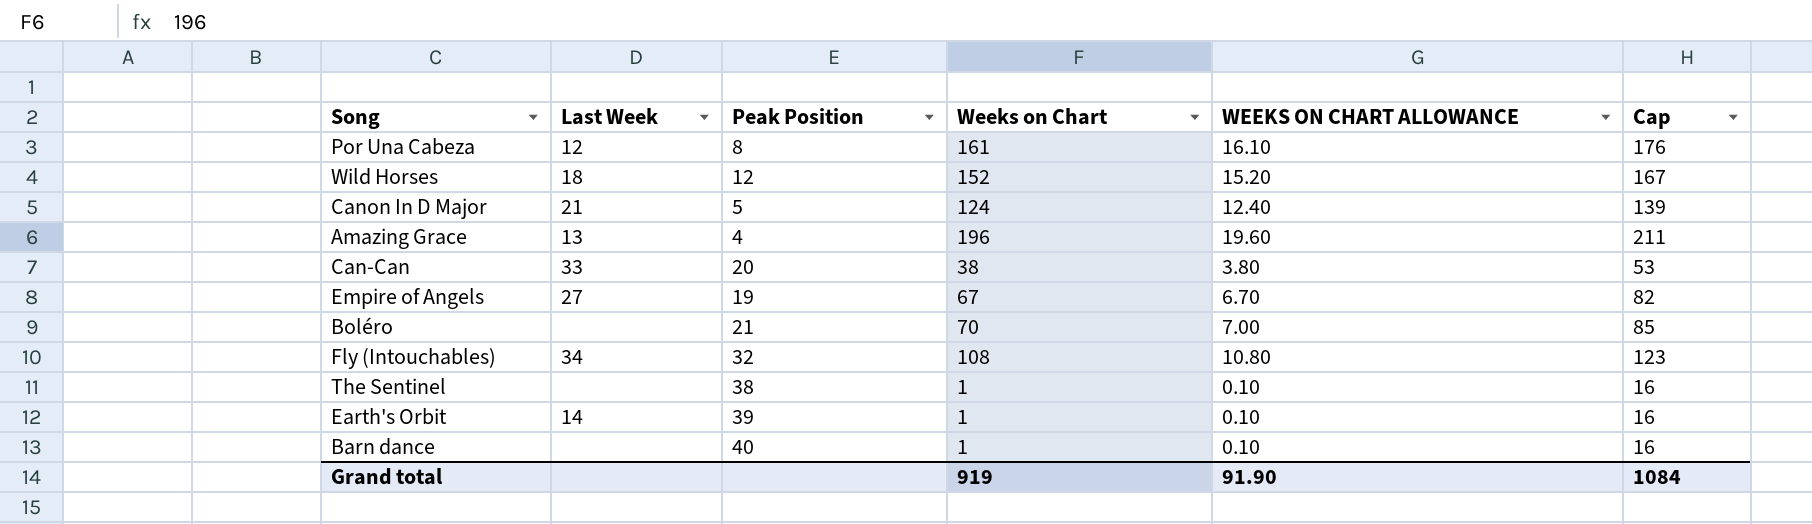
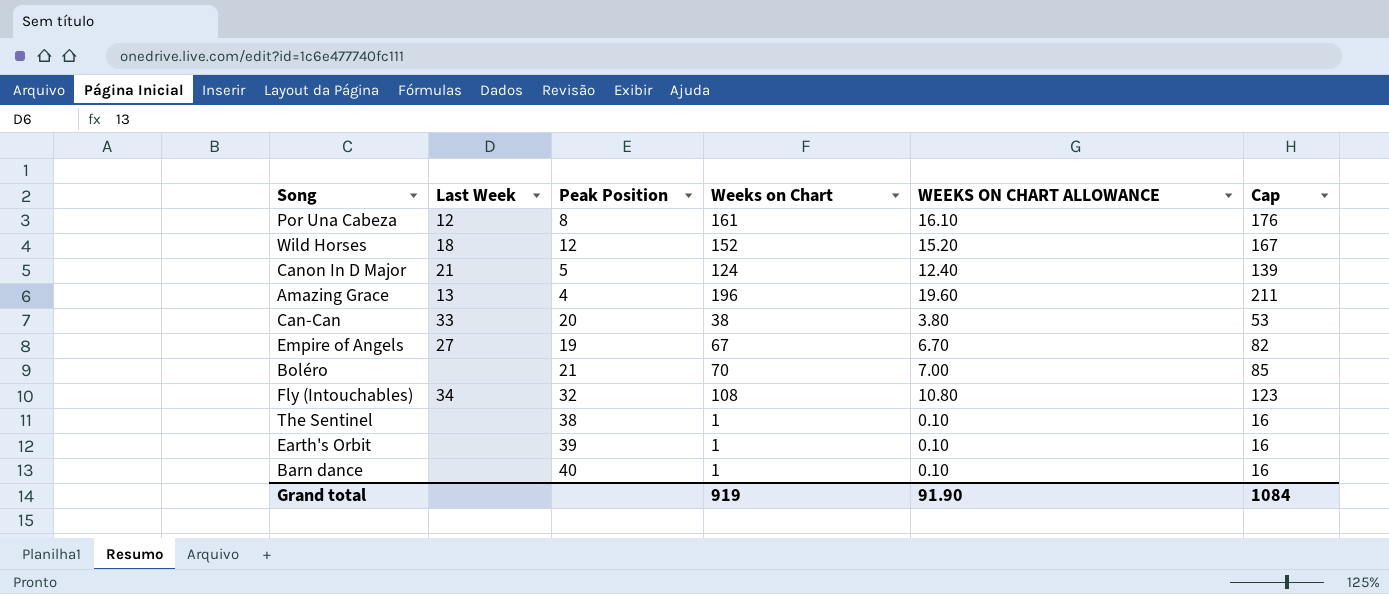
Earth's Orbit | Last Week: 14 -> none

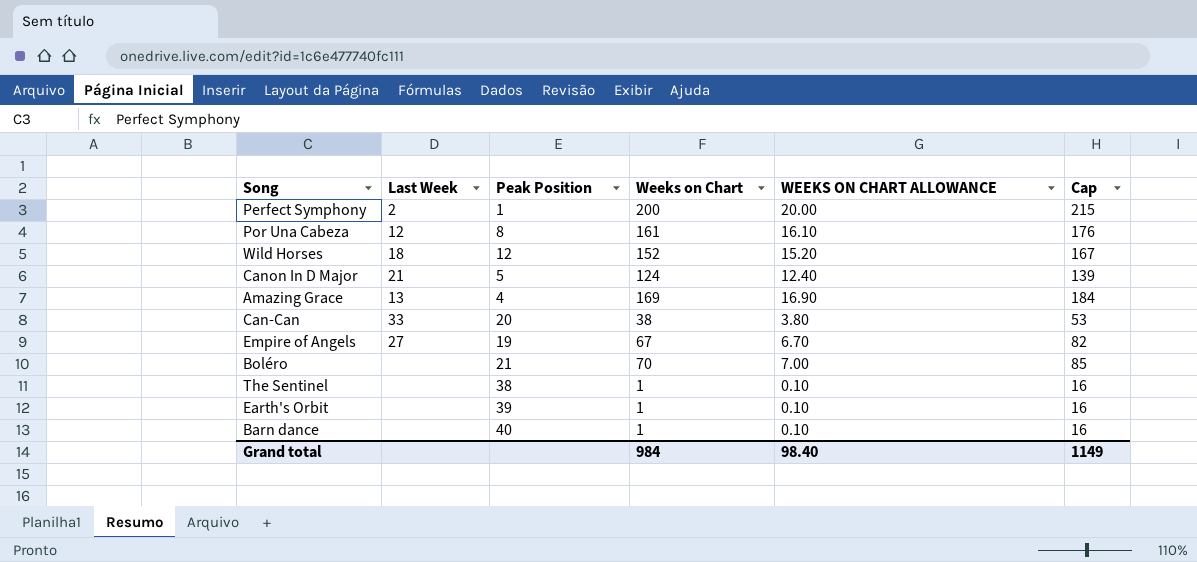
row Fly (Intouchables): 34 | 32 | 108 | 10.80 | 123 -> none
row Perfect Symphony: none -> 2 | 1 | 200 | 20.00 | 215
Amazing Grace | Weeks on Chart: 196 -> 169
Amazing Grace | WEEKS ON CHART ALLOWANCE: 19.60 -> 16.90
Amazing Grace | Cap: 211 -> 184
Grand total | Weeks on Chart: 919 -> 984
Grand total | WEEKS ON CHART ALLOWANCE: 91.90 -> 98.40
Grand total | Cap: 1084 -> 1149

